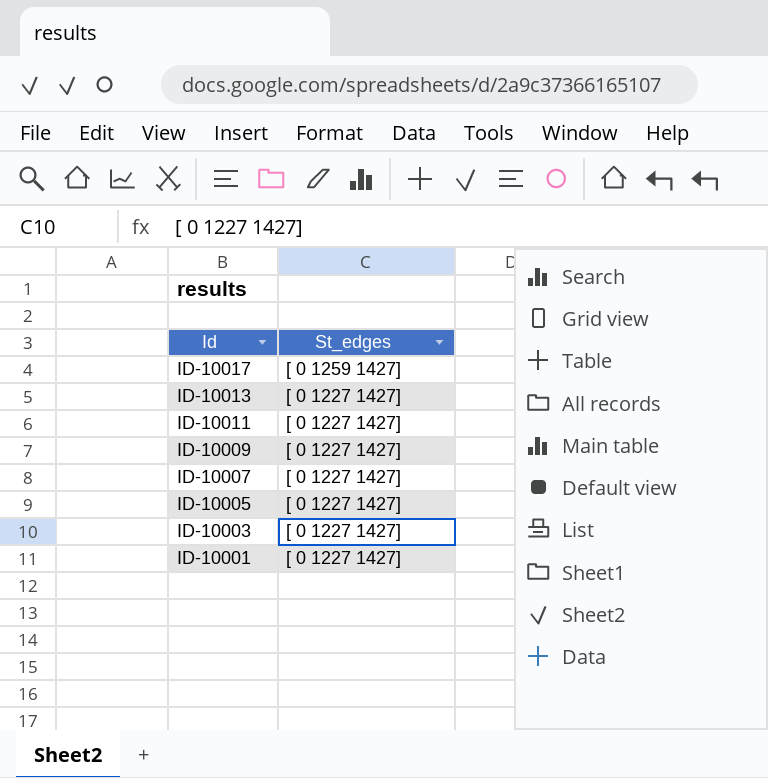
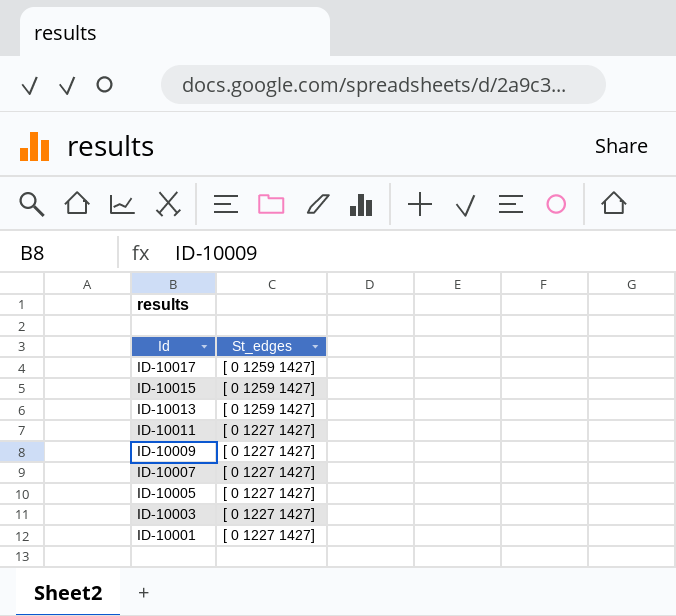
row ID-10015: none -> [ 0 1259 1427]
ID-10013 | St_edges: [ 0 1227 1427] -> [ 0 1259 1427]

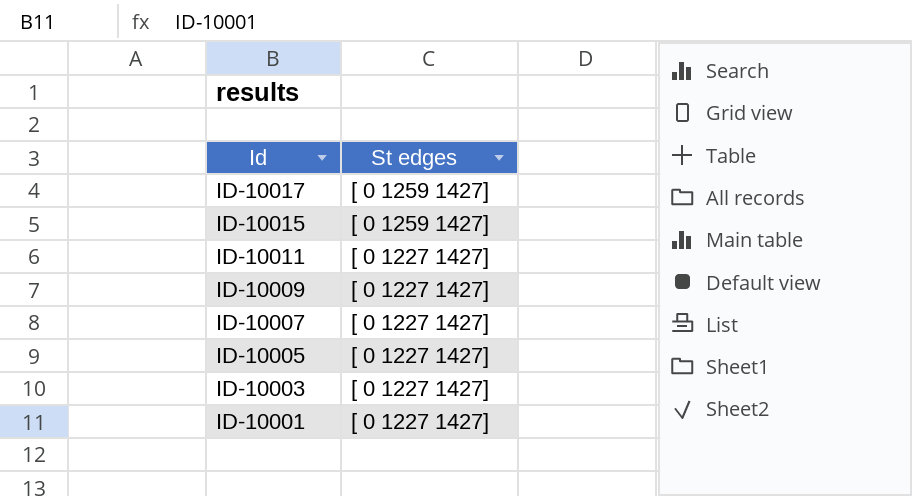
column name: St_edges -> St edges
row ID-10013: [ 0 1259 1427] -> none

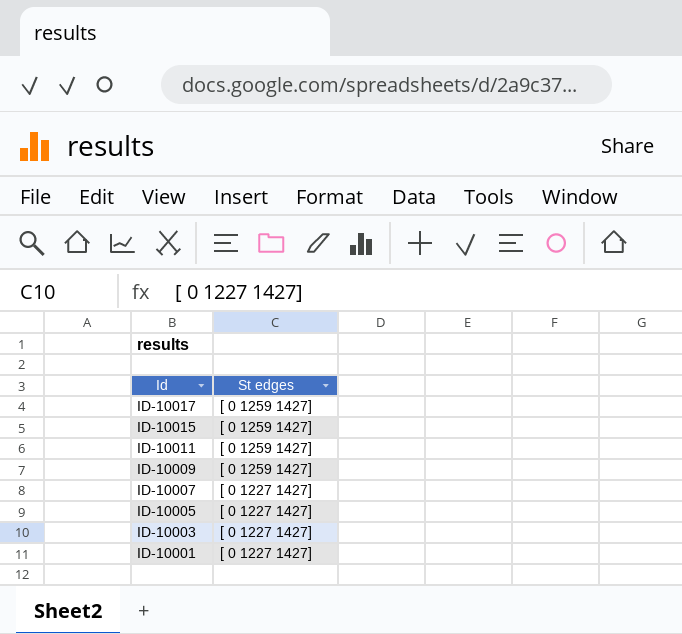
ID-10011 | St edges: [ 0 1227 1427] -> [ 0 1259 1427]
ID-10009 | St edges: [ 0 1227 1427] -> [ 0 1259 1427]

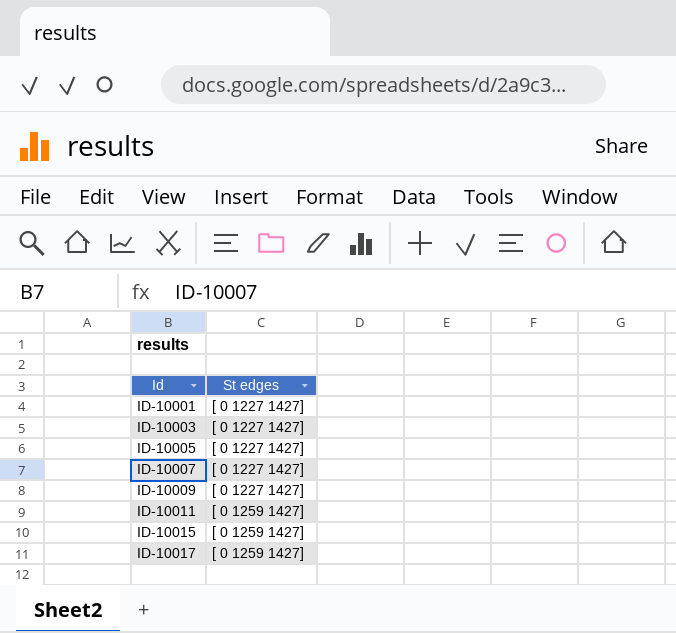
row order: Id descending -> Id ascending
ID-10009 | St edges: [ 0 1259 1427] -> [ 0 1227 1427]

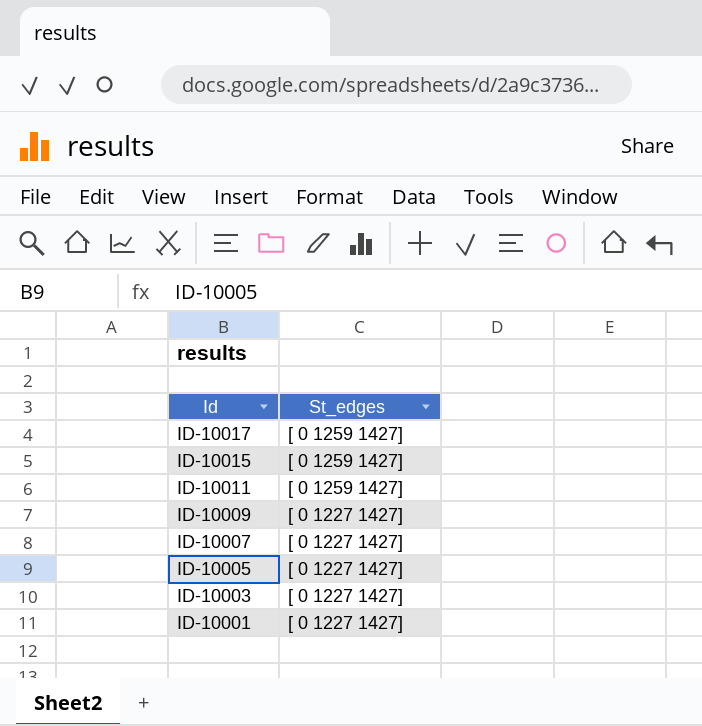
row order: Id ascending -> Id descending
column name: St edges -> St_edges

